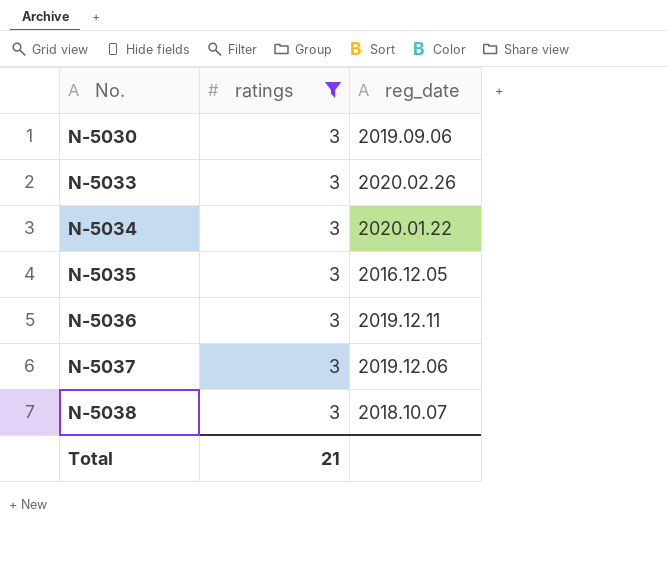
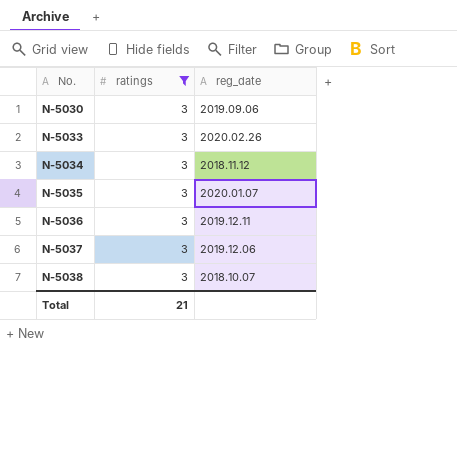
N-5034 | reg_date: 2020.01.22 -> 2018.11.12
N-5035 | reg_date: 2016.12.05 -> 2020.01.07

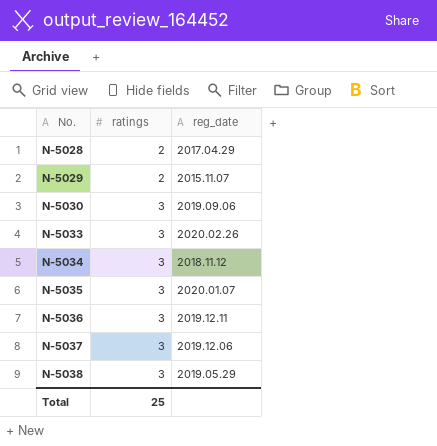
filter: ratings = 3 -> none
N-5038 | reg_date: 2018.10.07 -> 2019.05.29
Total | ratings: 21 -> 25

